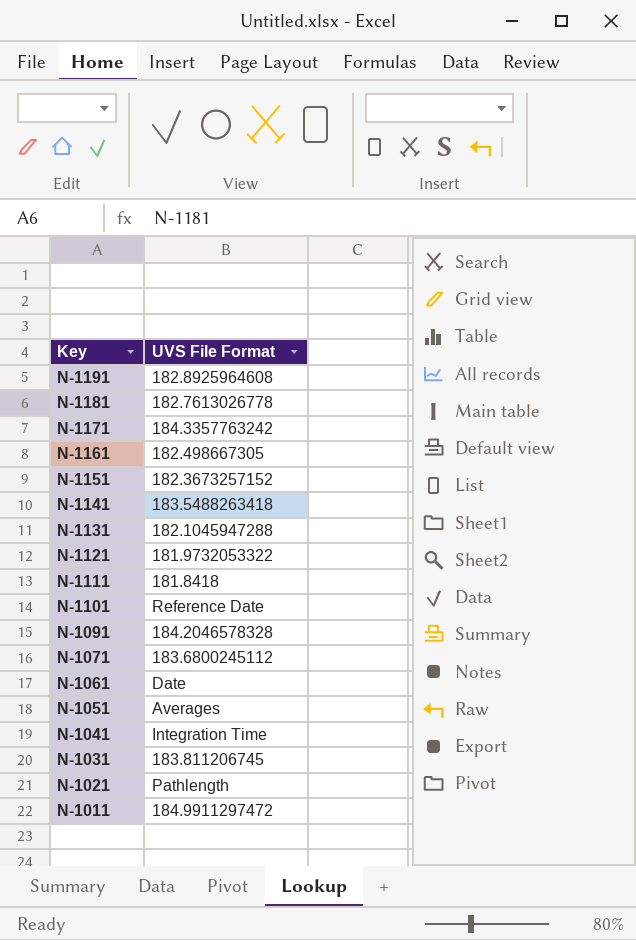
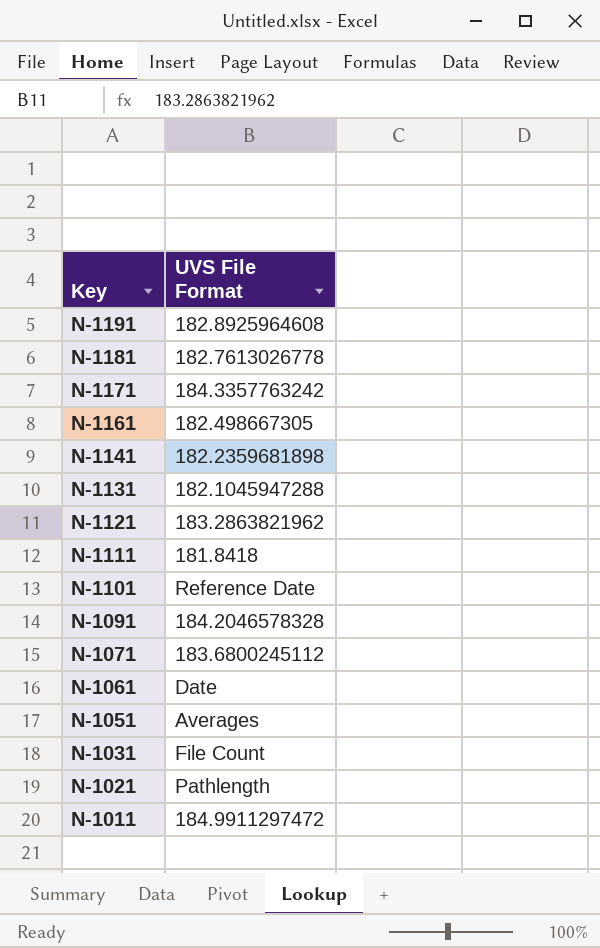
row N-1151: 182.3673257152 -> none
row N-1041: Integration Time -> none
N-1141 | UVS File Format: 183.5488263418 -> 182.2359681898
N-1121 | UVS File Format: 181.9732053322 -> 183.2863821962
N-1031 | UVS File Format: 183.811206745 -> File Count

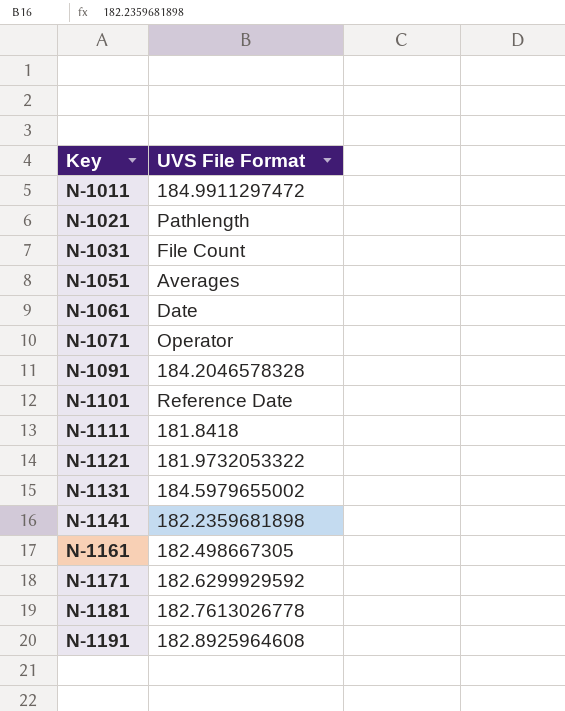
row order: Key descending -> Key ascending
N-1071 | UVS File Format: 183.6800245112 -> Operator
N-1121 | UVS File Format: 183.2863821962 -> 181.9732053322
N-1131 | UVS File Format: 182.1045947288 -> 184.5979655002
N-1171 | UVS File Format: 184.3357763242 -> 182.6299929592

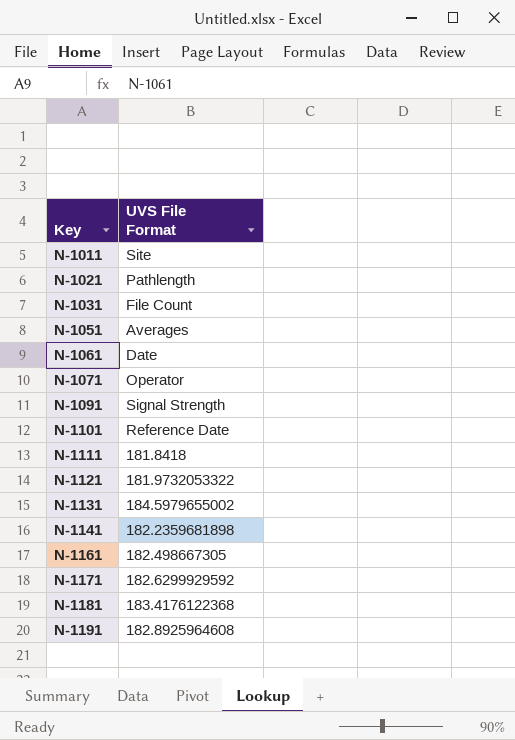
N-1011 | UVS File Format: 184.9911297472 -> Site
N-1091 | UVS File Format: 184.2046578328 -> Signal Strength
N-1181 | UVS File Format: 182.7613026778 -> 183.4176122368

